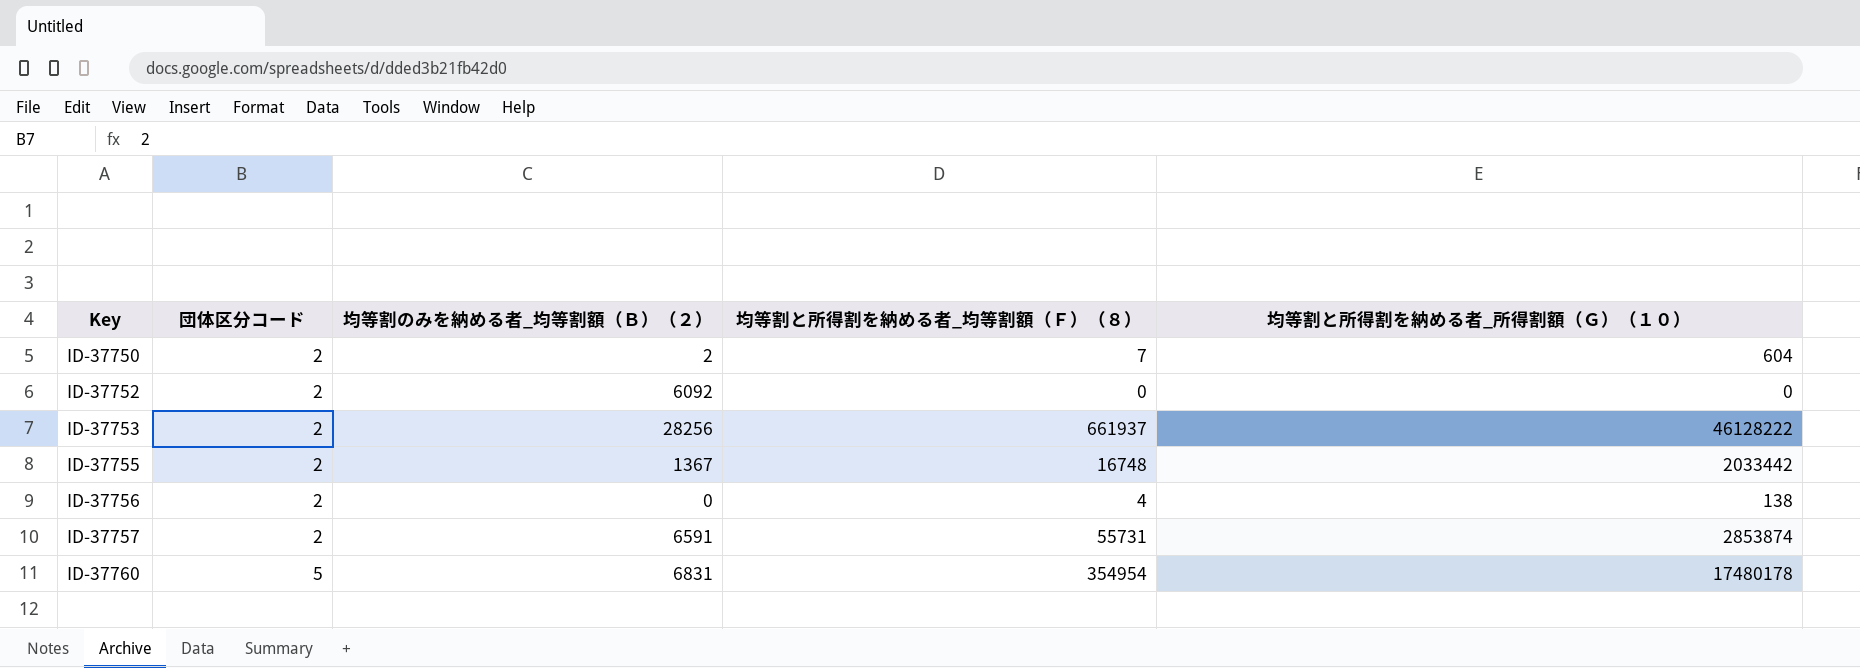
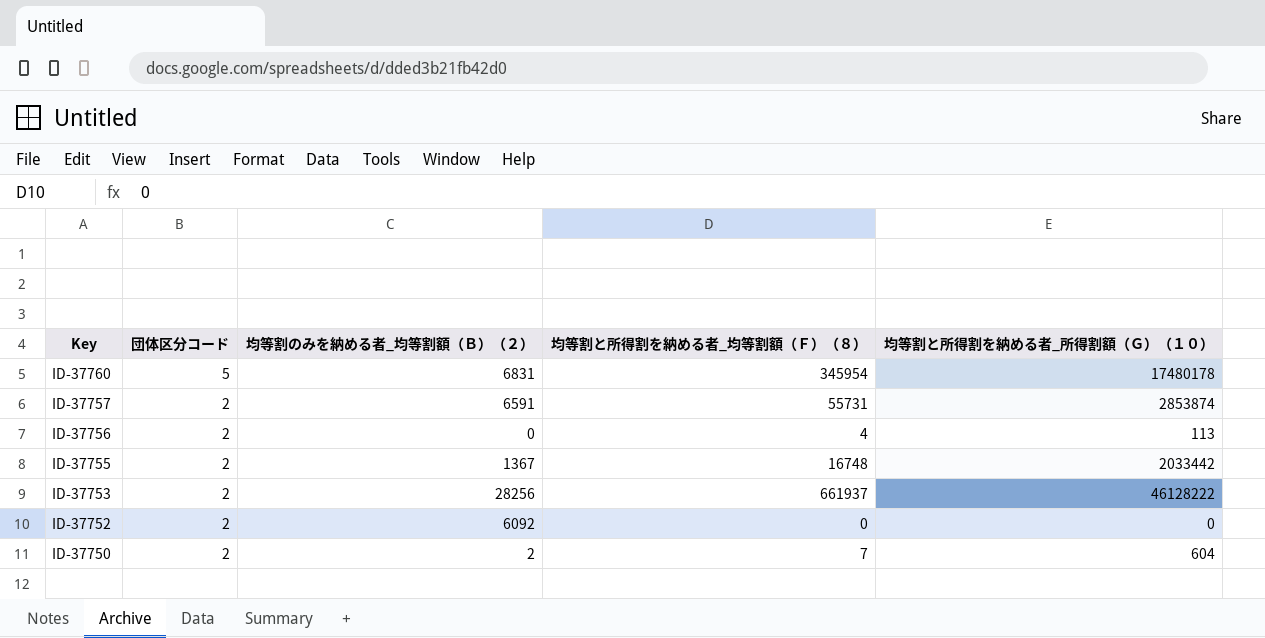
row order: Key ascending -> Key descending
ID-37760 | 均等割と所得割を納める者_均等割額（Ｆ）（８）: 354954 -> 345954
ID-37756 | 均等割と所得割を納める者_所得割額（Ｇ）（１０）: 138 -> 113

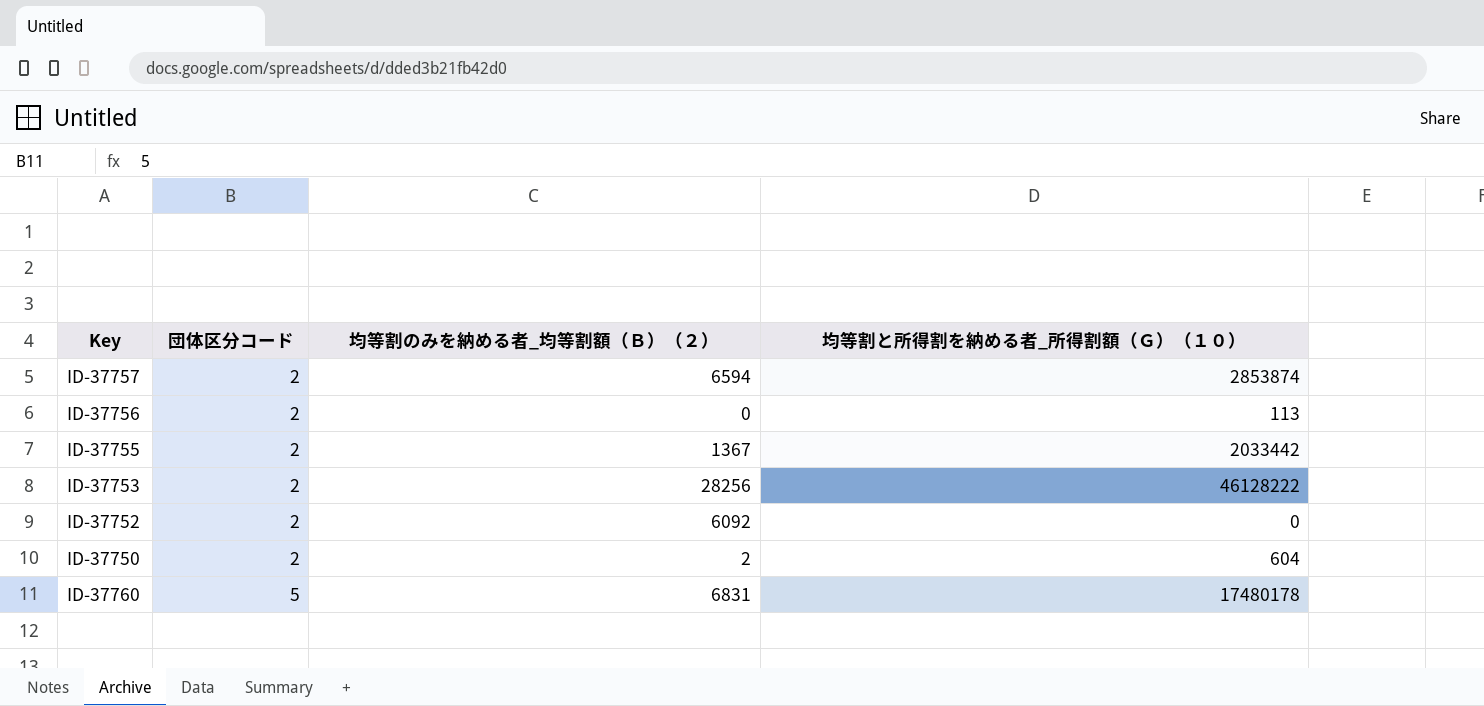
row order: Key descending -> 団体区分コード ascending
column 均等割と所得割を納める者_均等割額（Ｆ）（８） | position: 4 -> none
ID-37757 | 均等割のみを納める者_均等割額（Ｂ）（２）: 6591 -> 6594

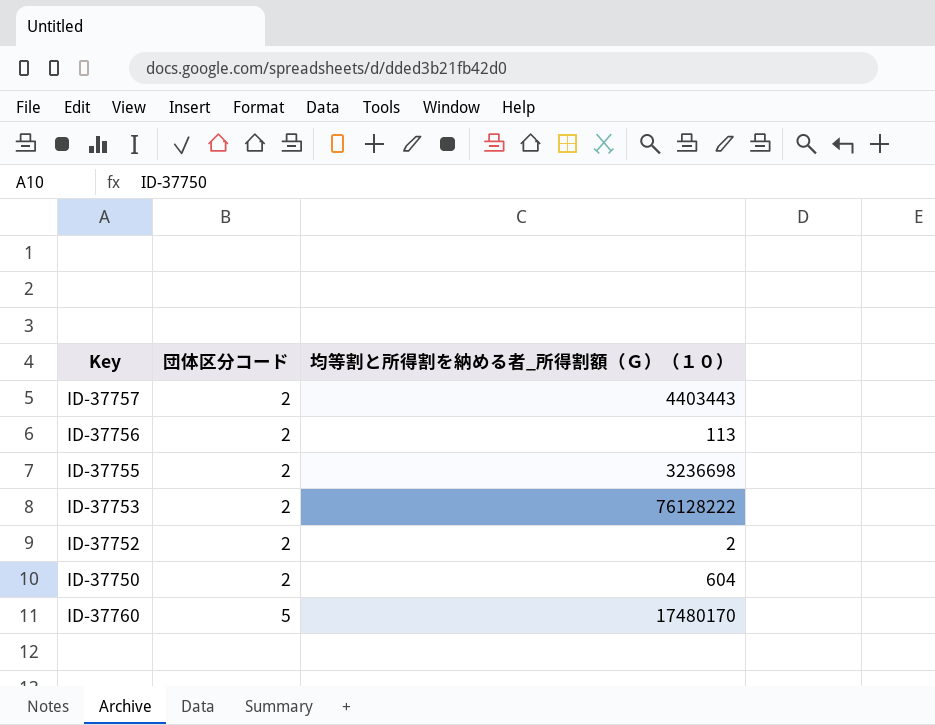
column 均等割のみを納める者_均等割額（Ｂ）（２） | position: 3 -> none
ID-37757 | 均等割と所得割を納める者_所得割額（Ｇ）（１０）: 2853874 -> 4403443
ID-37755 | 均等割と所得割を納める者_所得割額（Ｇ）（１０）: 2033442 -> 3236698
ID-37753 | 均等割と所得割を納める者_所得割額（Ｇ）（１０）: 46128222 -> 76128222
ID-37752 | 均等割と所得割を納める者_所得割額（Ｇ）（１０）: 0 -> 2
ID-37760 | 均等割と所得割を納める者_所得割額（Ｇ）（１０）: 17480178 -> 17480170

